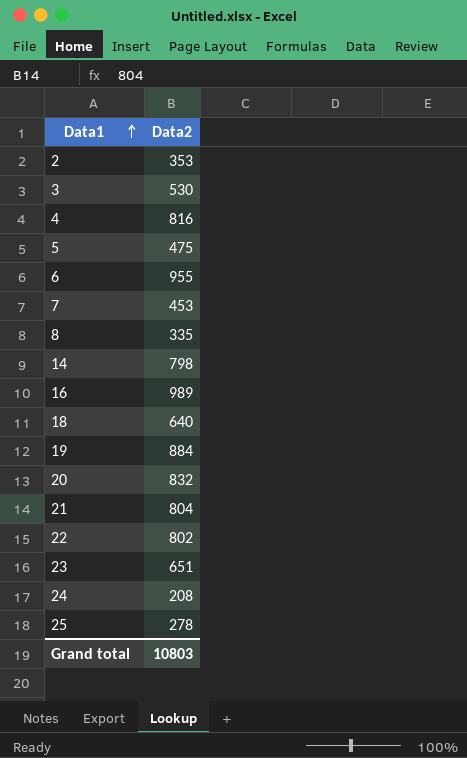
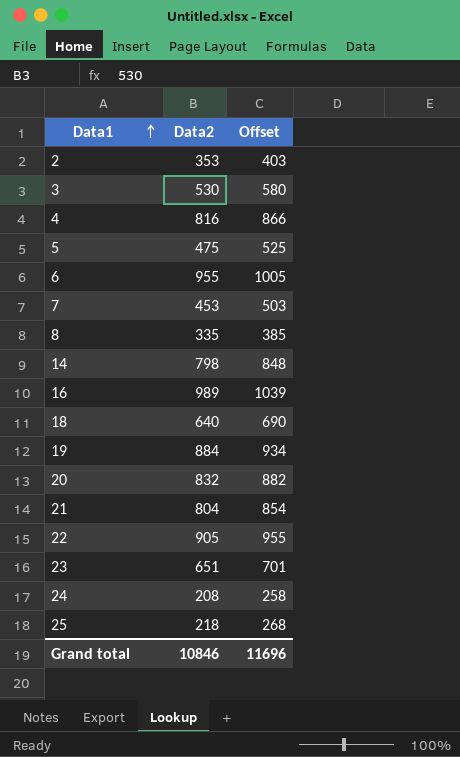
column Offset | formula: none -> [Data2] + 50
22 | Data2: 802 -> 905
25 | Data2: 278 -> 218
Grand total | Data2: 10803 -> 10846

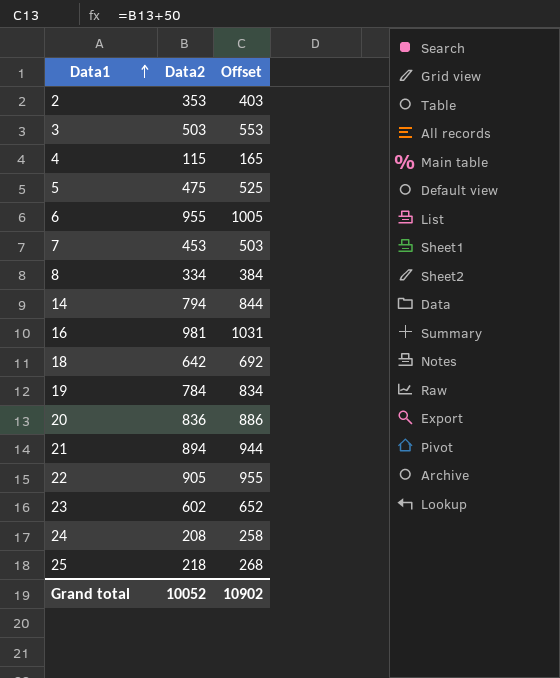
3 | Data2: 530 -> 503
3 | Offset: 580 -> 553
4 | Data2: 816 -> 115
4 | Offset: 866 -> 165
8 | Data2: 335 -> 334
8 | Offset: 385 -> 384
14 | Data2: 798 -> 794
14 | Offset: 848 -> 844
16 | Data2: 989 -> 981
16 | Offset: 1039 -> 1031
18 | Data2: 640 -> 642
18 | Offset: 690 -> 692
19 | Data2: 884 -> 784
19 | Offset: 934 -> 834
20 | Data2: 832 -> 836
20 | Offset: 882 -> 886
21 | Data2: 804 -> 894
21 | Offset: 854 -> 944
23 | Data2: 651 -> 602
23 | Offset: 701 -> 652
Grand total | Data2: 10846 -> 10052
Grand total | Offset: 11696 -> 10902

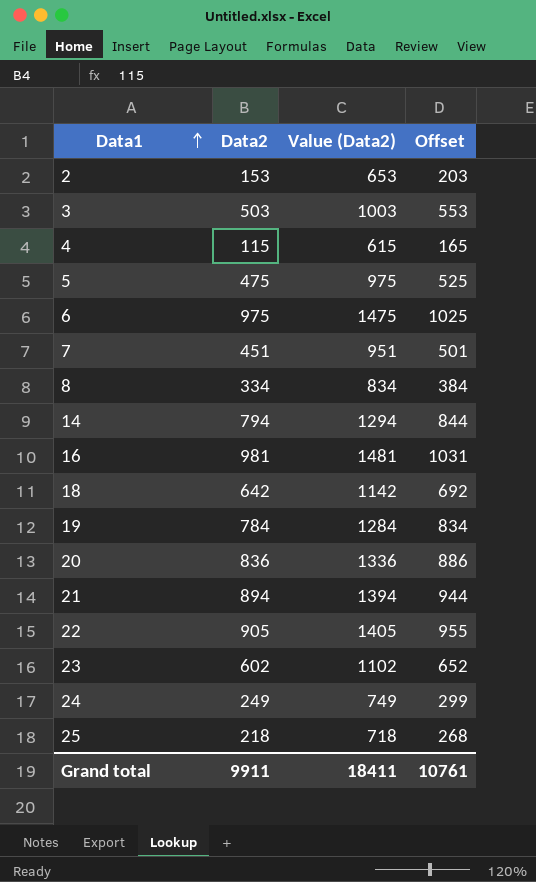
column Value (Data2) | formula: none -> [Data2] + 500
2 | Data2: 353 -> 153
2 | Offset: 403 -> 203
6 | Data2: 955 -> 975
6 | Offset: 1005 -> 1025
7 | Data2: 453 -> 451
7 | Offset: 503 -> 501
24 | Data2: 208 -> 249
24 | Offset: 258 -> 299
Grand total | Data2: 10052 -> 9911
Grand total | Offset: 10902 -> 10761

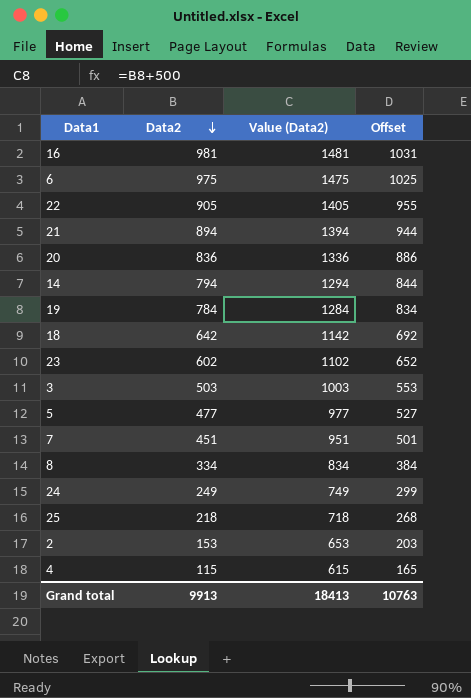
row order: Data1 ascending -> Data2 descending
5 | Data2: 475 -> 477
5 | Value (Data2): 975 -> 977
5 | Offset: 525 -> 527
Grand total | Data2: 9911 -> 9913
Grand total | Value (Data2): 18411 -> 18413
Grand total | Offset: 10761 -> 10763

